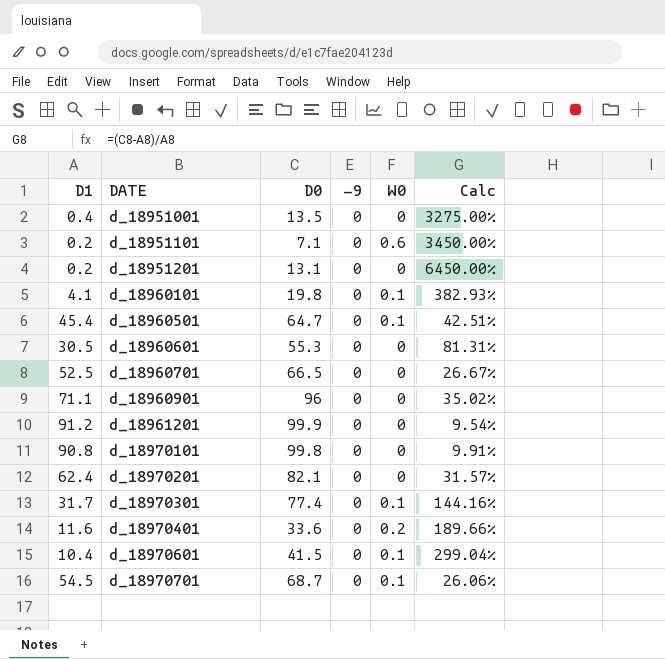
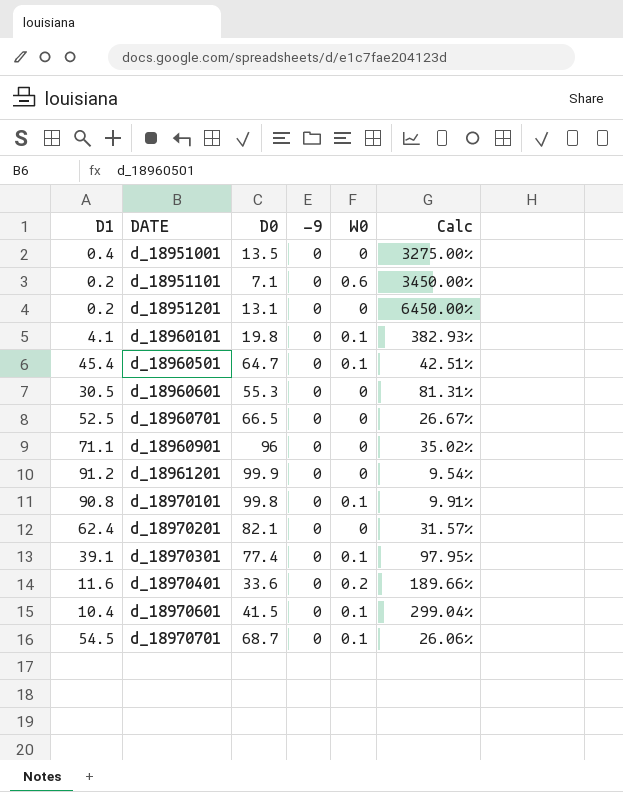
d_18970101 | W0: 0 -> 0.1
d_18970301 | D1: 31.7 -> 39.1
d_18970301 | Calc: 144.16% -> 97.95%

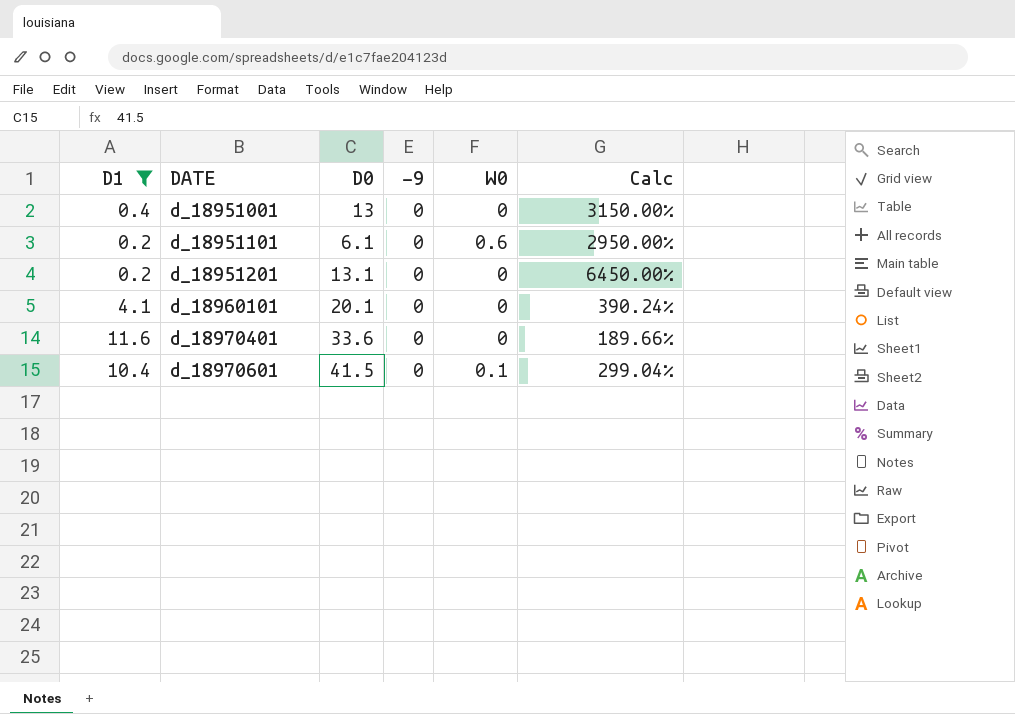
filter: none -> D1 <= 11.6
d_18951001 | D0: 13.5 -> 13
d_18951001 | Calc: 3275.00% -> 3150.00%
d_18951101 | D0: 7.1 -> 6.1
d_18951101 | Calc: 3450.00% -> 2950.00%
d_18960101 | D0: 19.8 -> 20.1
d_18960101 | W0: 0.1 -> 0
d_18960101 | Calc: 382.93% -> 390.24%
d_18970401 | W0: 0.2 -> 0

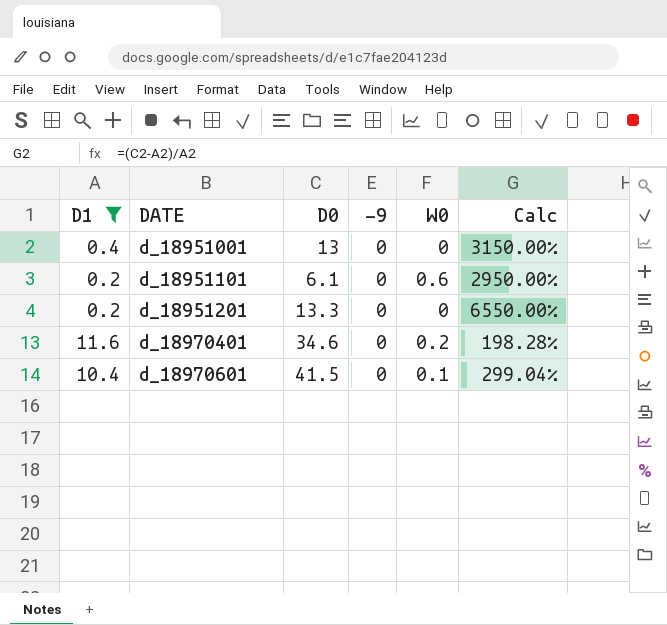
row d_18960101: 4.1 | 20.1 | 0 | 0 | 390.24% -> none
d_18951201 | D0: 13.1 -> 13.3
d_18951201 | Calc: 6450.00% -> 6550.00%
d_18970401 | D0: 33.6 -> 34.6
d_18970401 | W0: 0 -> 0.2
d_18970401 | Calc: 189.66% -> 198.28%

